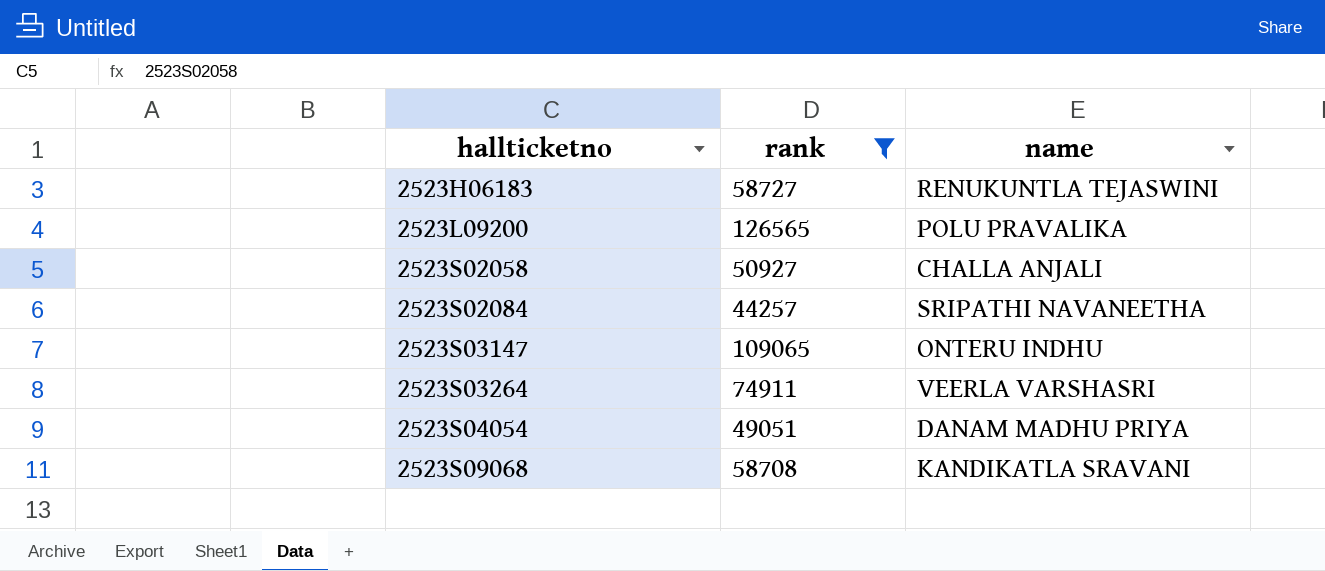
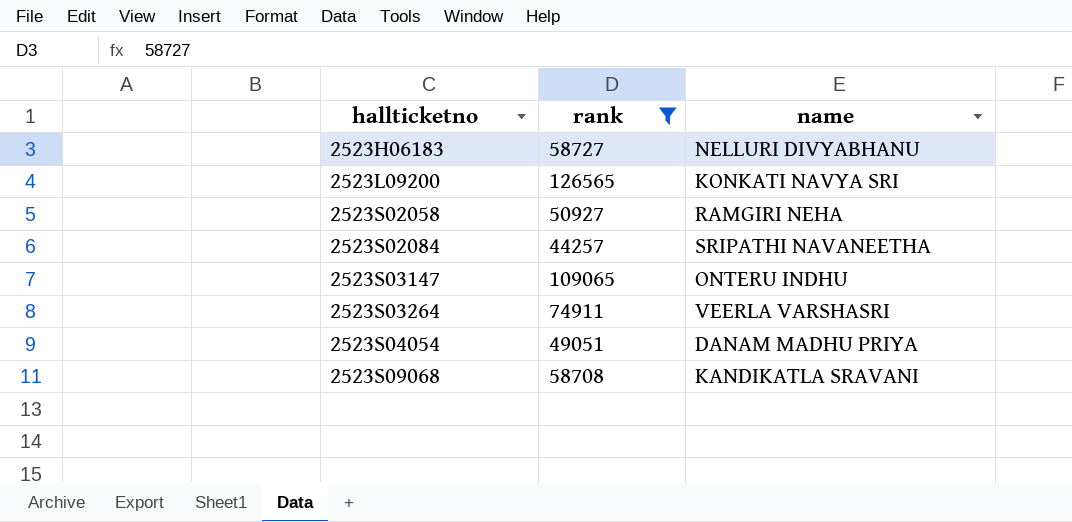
2523H06183 | name: RENUKUNTLA TEJASWINI -> NELLURI DIVYABHANU
2523L09200 | name: POLU PRAVALIKA -> KONKATI NAVYA SRI
2523S02058 | name: CHALLA ANJALI -> RAMGIRI NEHA

